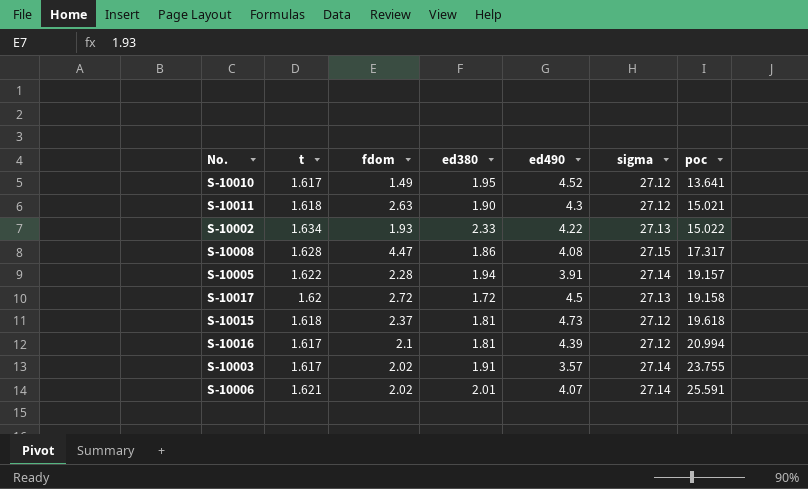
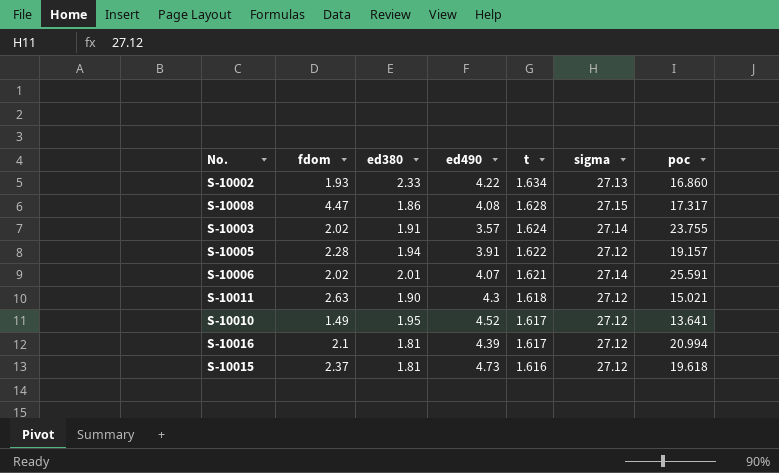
row order: poc ascending -> t descending
column t | position: 2 -> 5
row S-10017: 1.62 | 2.72 | 1.72 | 4.5 | 27.13 | 19.158 -> none
S-10002 | poc: 15.022 -> 16.860
S-10003 | t: 1.617 -> 1.624
S-10005 | sigma: 27.14 -> 27.12
S-10015 | t: 1.618 -> 1.616

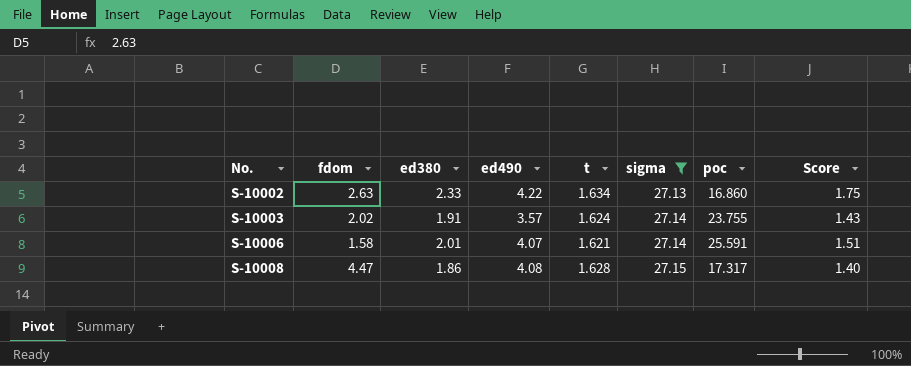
filter: none -> sigma != 27.12
row order: t descending -> No. ascending
column Score | formula: none -> [ed380] * 0.75
S-10002 | fdom: 1.93 -> 2.63
S-10006 | fdom: 2.02 -> 1.58

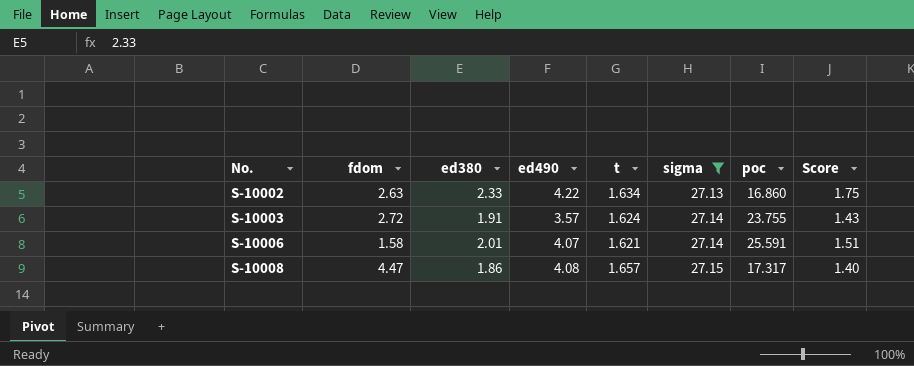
S-10003 | fdom: 2.02 -> 2.72
S-10008 | t: 1.628 -> 1.657

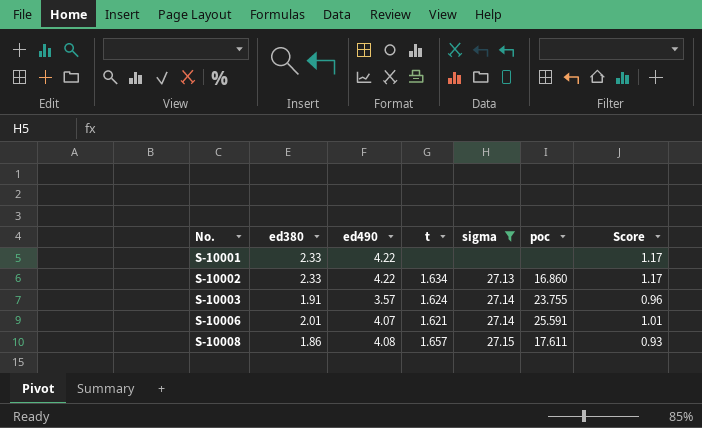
column fdom | position: 2 -> none
column Score | formula: [ed380] * 0.75 -> [ed380] * 0.5
row S-10001: none -> 2.33 | 4.22 | none | none | none | 1.17
S-10008 | poc: 17.317 -> 17.611

